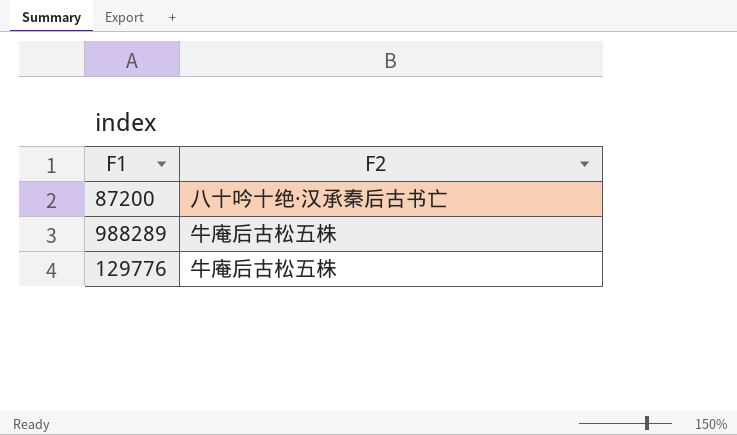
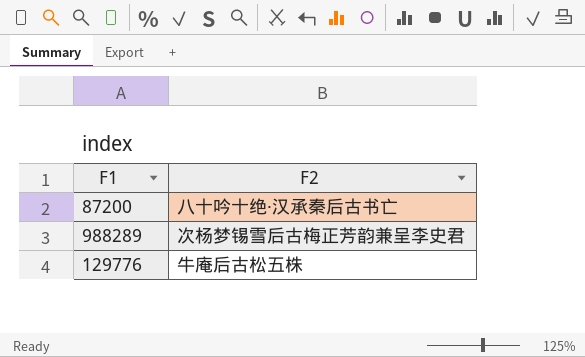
988289 | F2: 牛庵后古松五株 -> 次杨梦锡雪后古梅正芳韵兼呈李史君

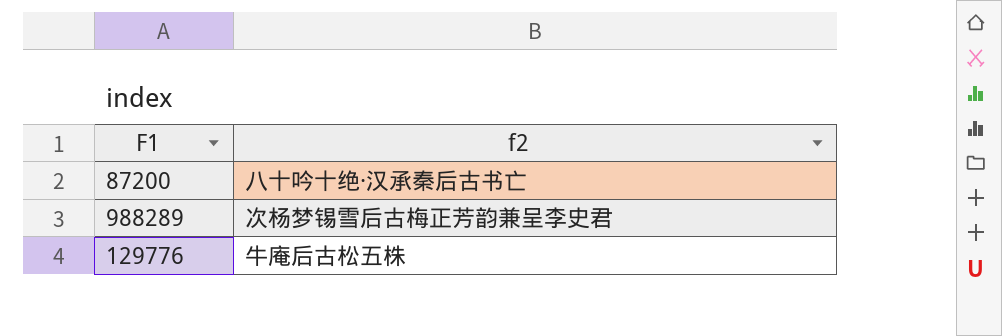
column name: F2 -> f2

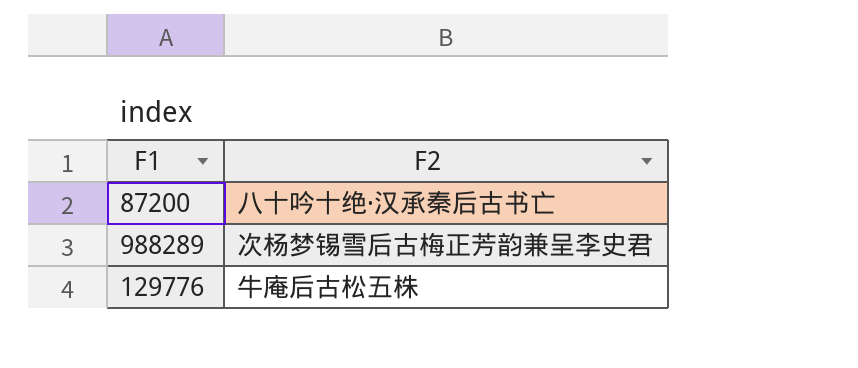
column name: f2 -> F2

